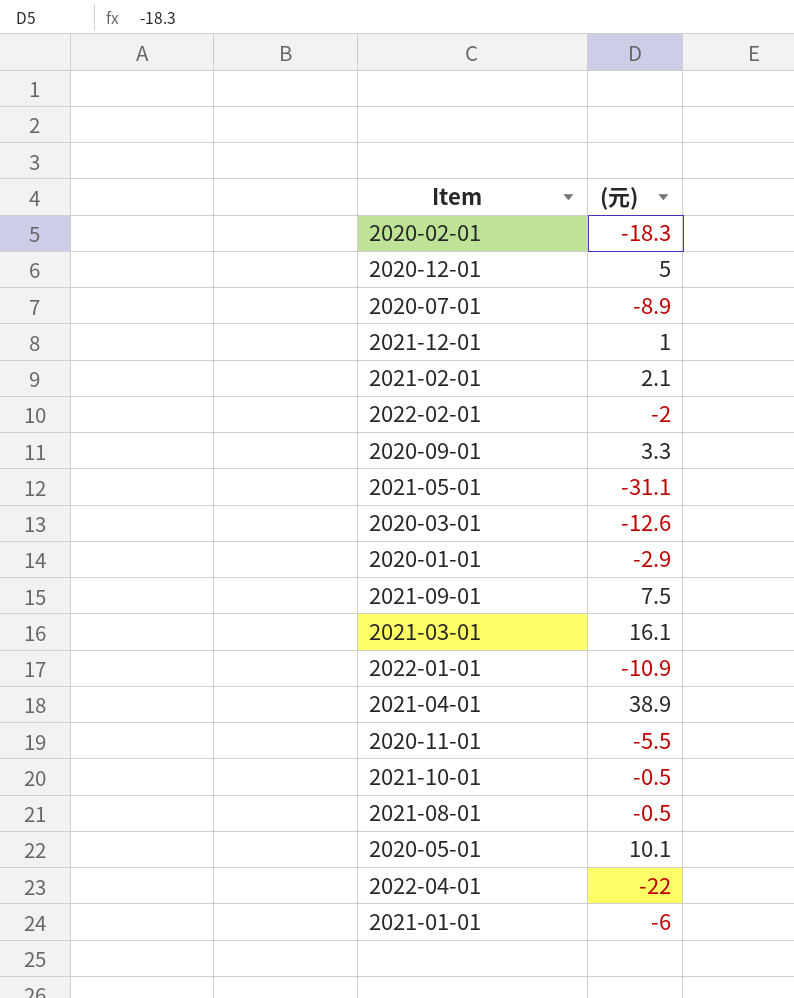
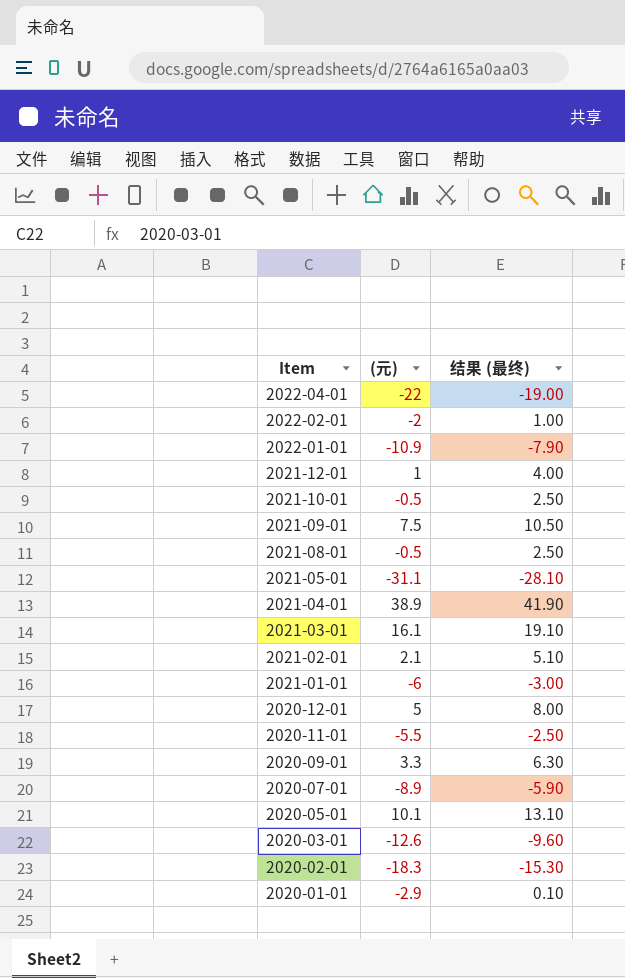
row order: none -> Item descending
column 结果 (最终) | formula: none -> [(元)] + 3

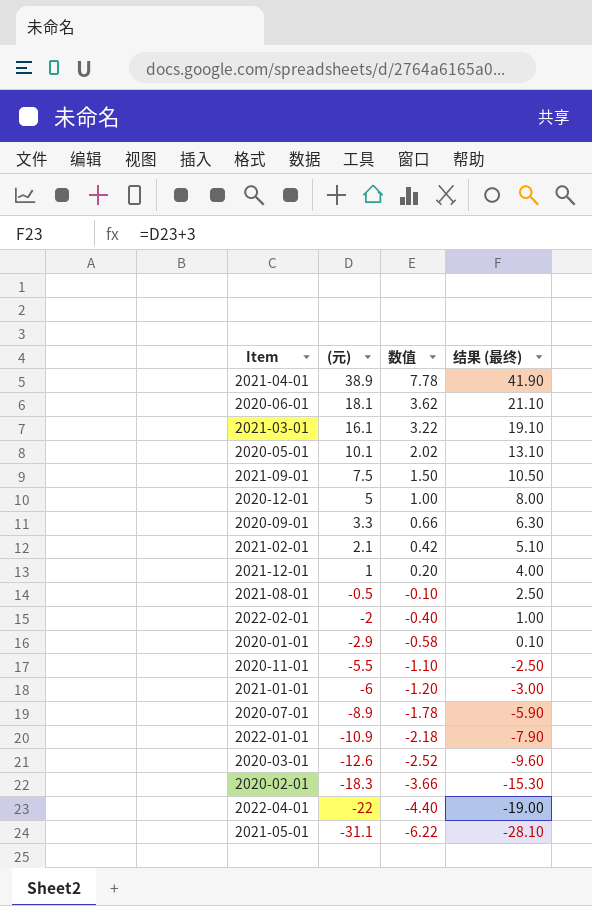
row order: Item descending -> (元) descending
column 数值 | formula: none -> [(元)] * 0.2
row 2021-10-01: -0.5 | 2.50 -> none
row 2020-06-01: none -> 18.1 | 3.62 | 21.10

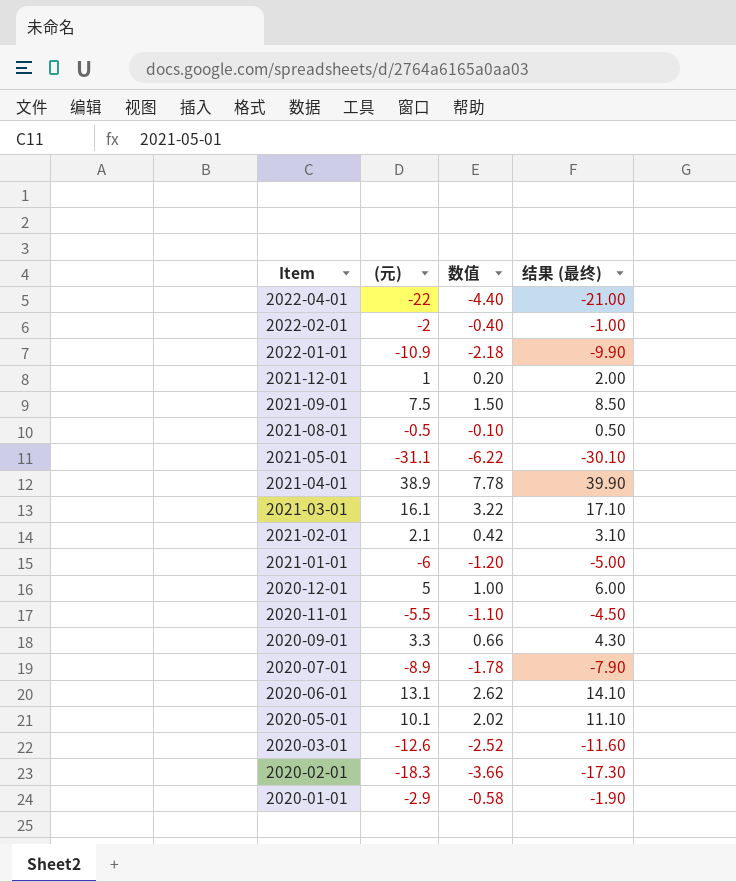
row order: (元) descending -> Item descending
column 结果 (最终) | formula: [(元)] + 3 -> [(元)] + 1
2020-06-01 | (元): 18.1 -> 13.1
2020-06-01 | 数值: 3.62 -> 2.62

